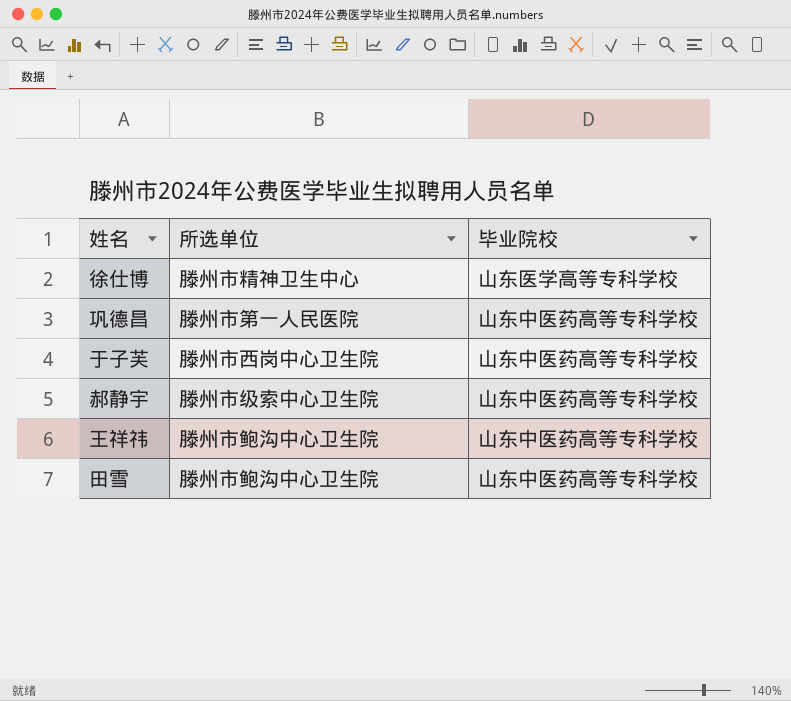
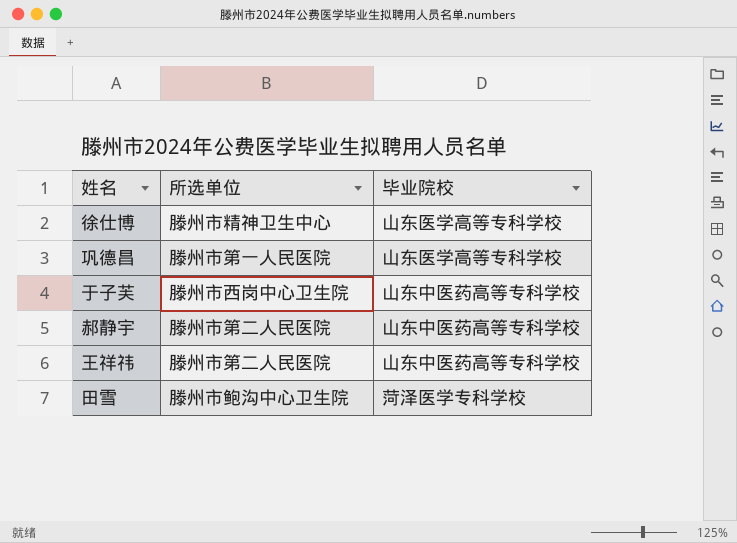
巩德昌 | 毕业院校: 山东中医药高等专科学校 -> 山东医学高等专科学校
郝静宇 | 所选单位: 滕州市级索中心卫生院 -> 滕州市第二人民医院
王祥祎 | 所选单位: 滕州市鲍沟中心卫生院 -> 滕州市第二人民医院
田雪 | 毕业院校: 山东中医药高等专科学校 -> 菏泽医学专科学校

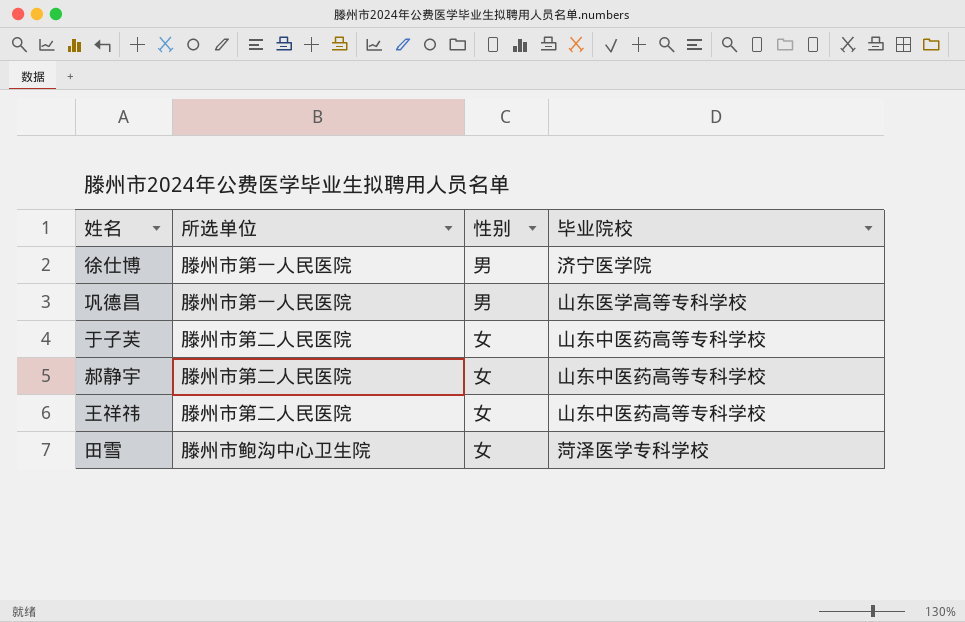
column 性别 | position: none -> 3
徐仕博 | 所选单位: 滕州市精神卫生中心 -> 滕州市第一人民医院
徐仕博 | 毕业院校: 山东医学高等专科学校 -> 济宁医学院
于子芙 | 所选单位: 滕州市西岗中心卫生院 -> 滕州市第二人民医院

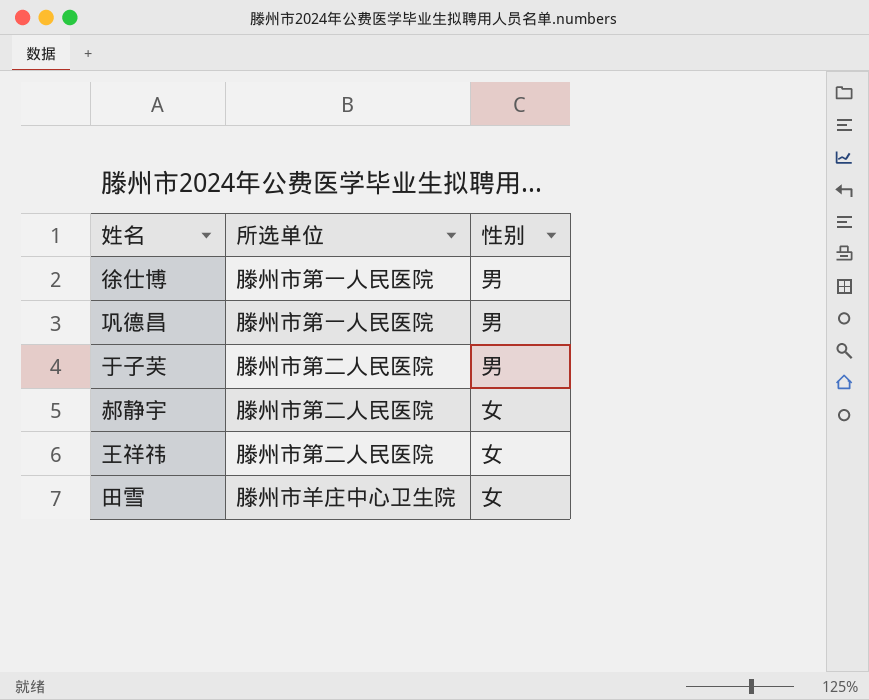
column 毕业院校 | position: 4 -> none
于子芙 | 性别: 女 -> 男
田雪 | 所选单位: 滕州市鲍沟中心卫生院 -> 滕州市羊庄中心卫生院

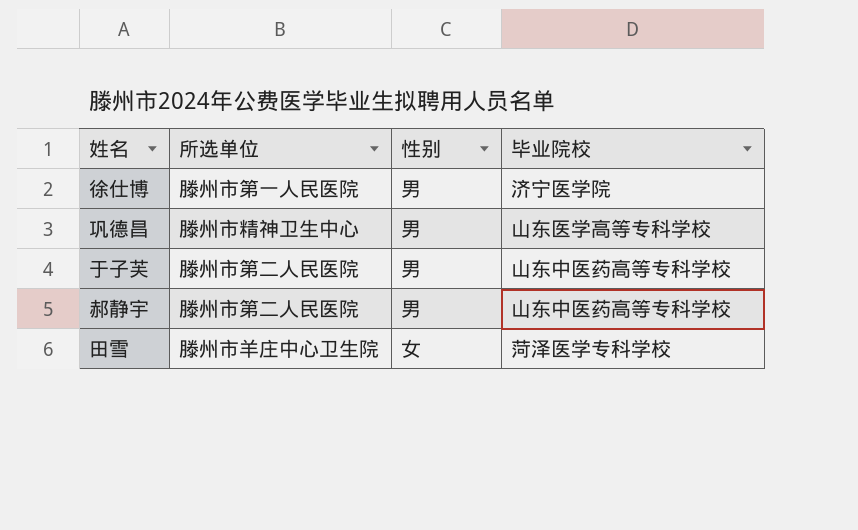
column 毕业院校 | position: none -> 4
row 王祥祎: 滕州市第二人民医院 | 女 -> none
巩德昌 | 所选单位: 滕州市第一人民医院 -> 滕州市精神卫生中心
郝静宇 | 性别: 女 -> 男

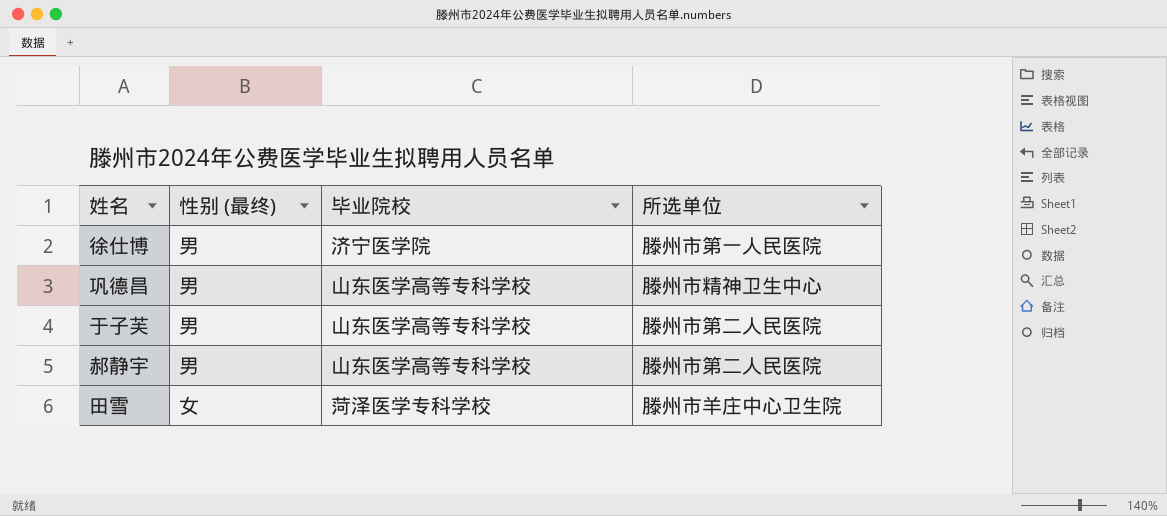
column name: 性别 -> 性别 (最终)
column 所选单位 | position: 2 -> 4
于子芙 | 毕业院校: 山东中医药高等专科学校 -> 山东医学高等专科学校
郝静宇 | 毕业院校: 山东中医药高等专科学校 -> 山东医学高等专科学校

